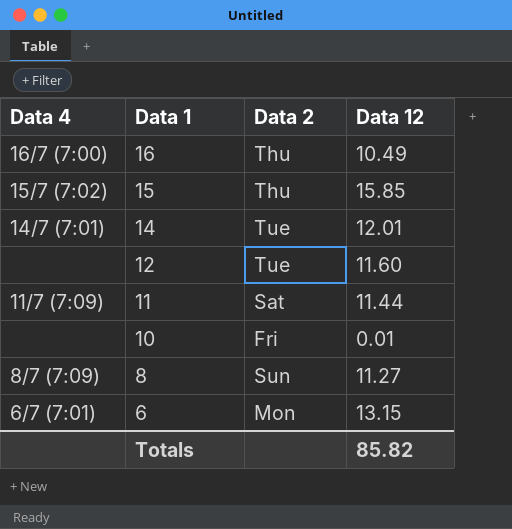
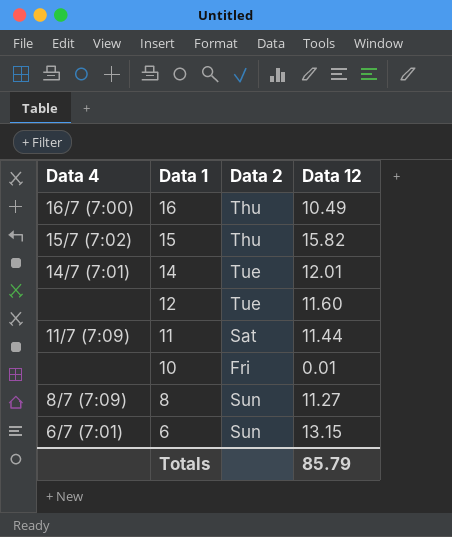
15 | Data 12: 15.85 -> 15.82
6 | Data 2: Mon -> Sun
Totals | Data 12: 85.82 -> 85.79

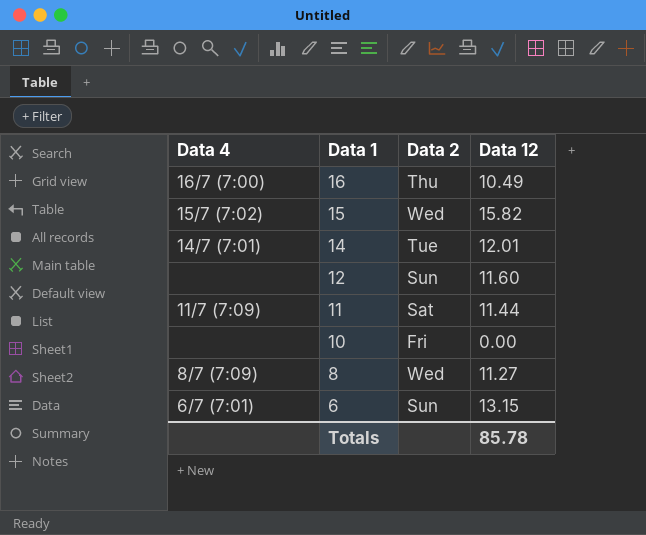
15 | Data 2: Thu -> Wed
12 | Data 2: Tue -> Sun
10 | Data 12: 0.01 -> 0.00
8 | Data 2: Sun -> Wed
Totals | Data 12: 85.79 -> 85.78

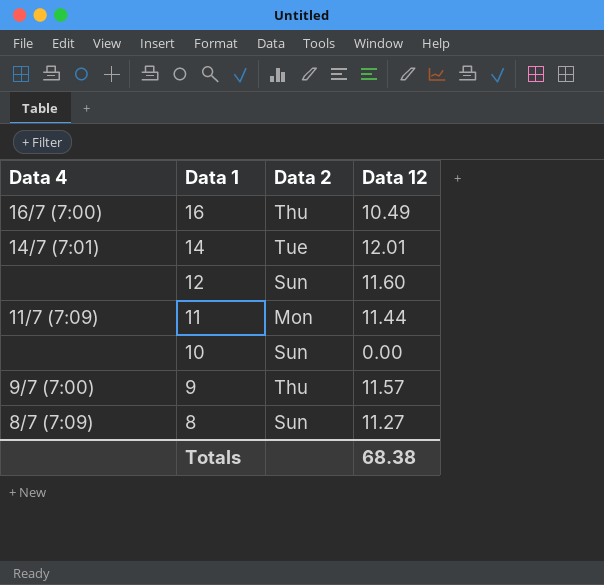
row 15: 15/7 (7:02) | Wed | 15.82 -> none
row 6: 6/7 (7:01) | Sun | 13.15 -> none
11 | Data 2: Sat -> Mon
10 | Data 2: Fri -> Sun
row 9: none -> 9/7 (7:00) | Thu | 11.57
8 | Data 2: Wed -> Sun
Totals | Data 12: 85.78 -> 68.38

